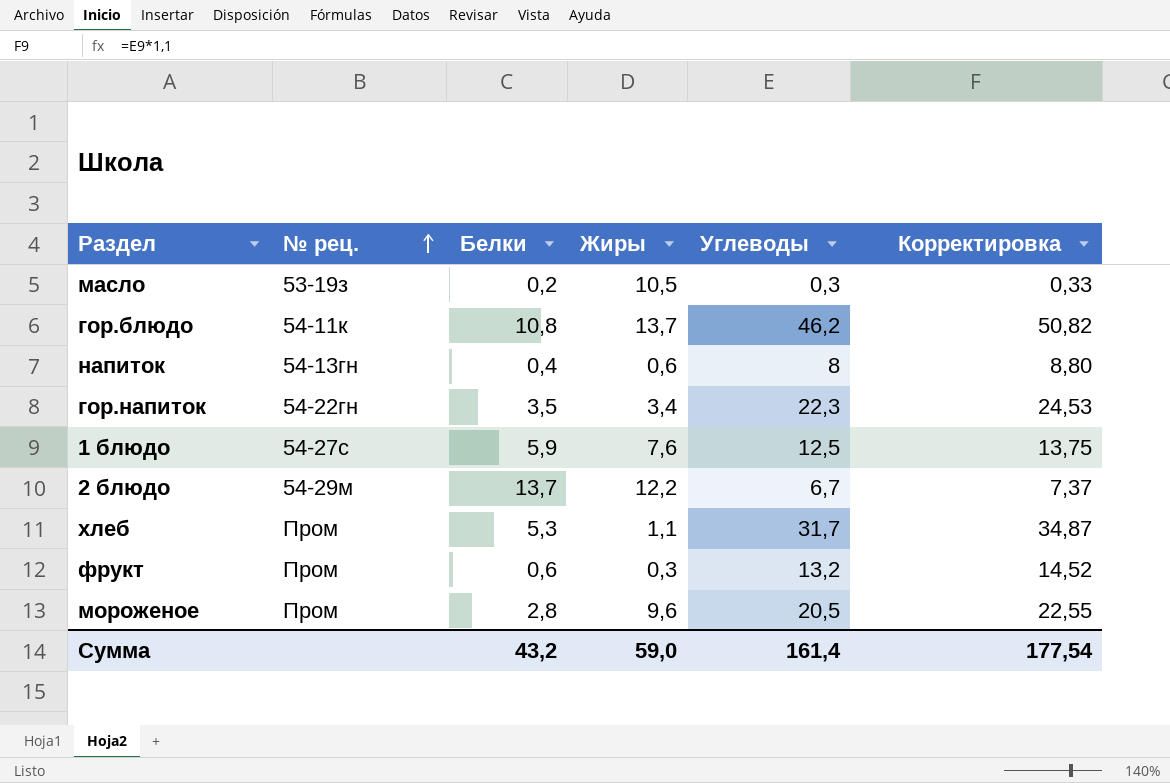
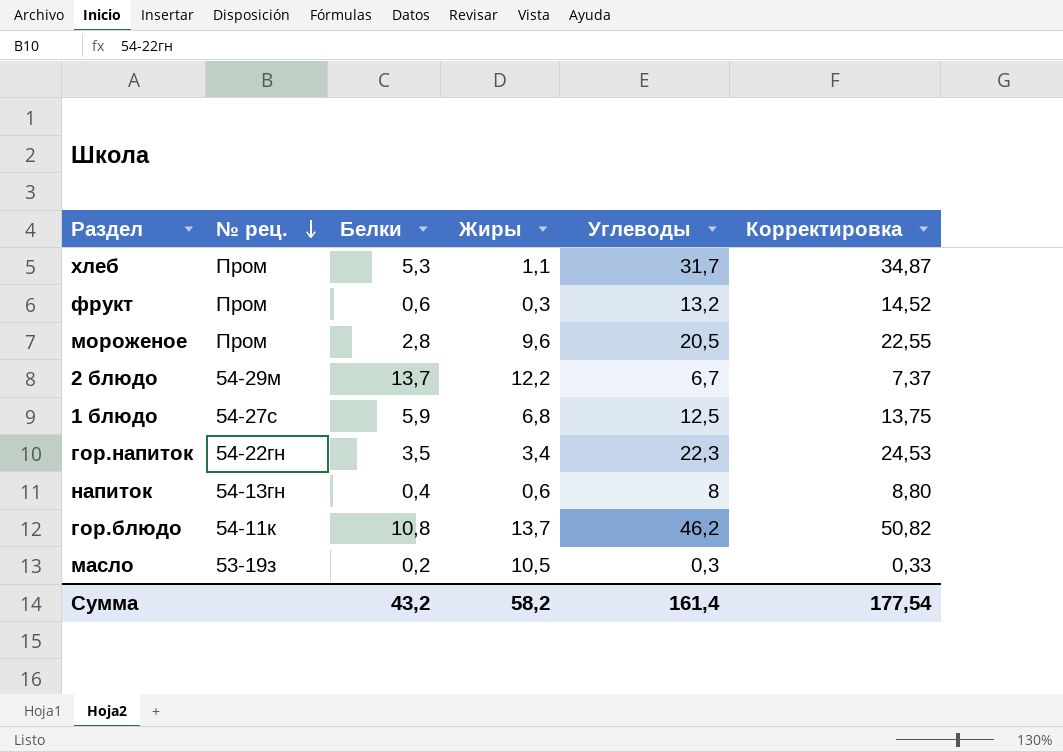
row order: № рец. ascending -> № рец. descending
1 блюдо | Жиры: 7,6 -> 6,8
Сумма | Жиры: 59,0 -> 58,2

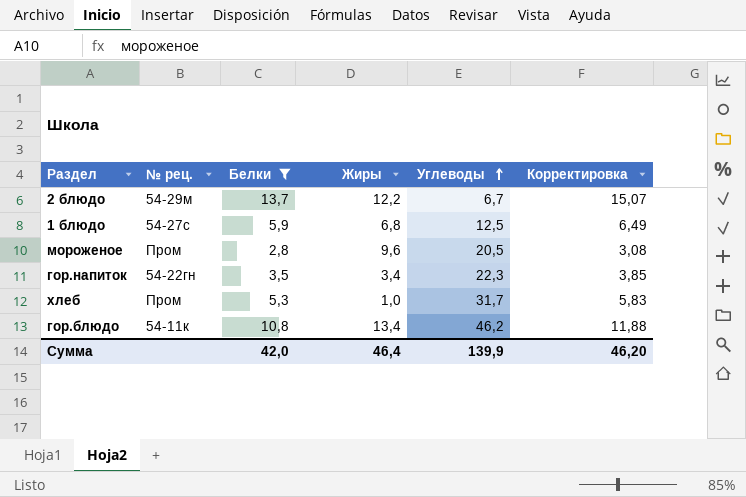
filter: none -> Белки >= 2,8
row order: № рец. descending -> Углеводы ascending
column Корректировка | formula: [Углеводы] * 1,1 -> [Белки] * 1,1
хлеб | Жиры: 1,1 -> 1,0
гор.блюдо | Жиры: 13,7 -> 13,4
Сумма | Белки: 43,2 -> 42,0
Сумма | Жиры: 58,2 -> 46,4
Сумма | Углеводы: 161,4 -> 139,9
Сумма | Корректировка: 177,54 -> 46,20

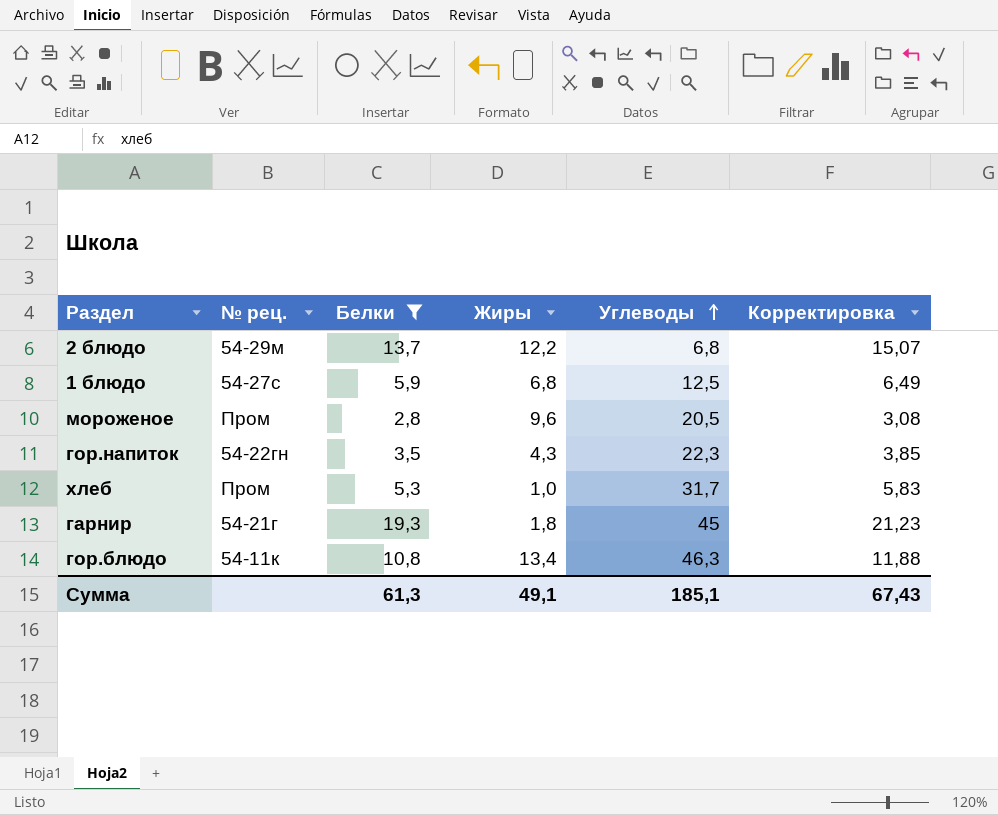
2 блюдо | Углеводы: 6,7 -> 6,8
гор.напиток | Жиры: 3,4 -> 4,3
row гарнир: none -> 54-21г | 19,3 | 1,8 | 45 | 21,23
гор.блюдо | Углеводы: 46,2 -> 46,3
Сумма | Белки: 42,0 -> 61,3
Сумма | Жиры: 46,4 -> 49,1
Сумма | Углеводы: 139,9 -> 185,1
Сумма | Корректировка: 46,20 -> 67,43

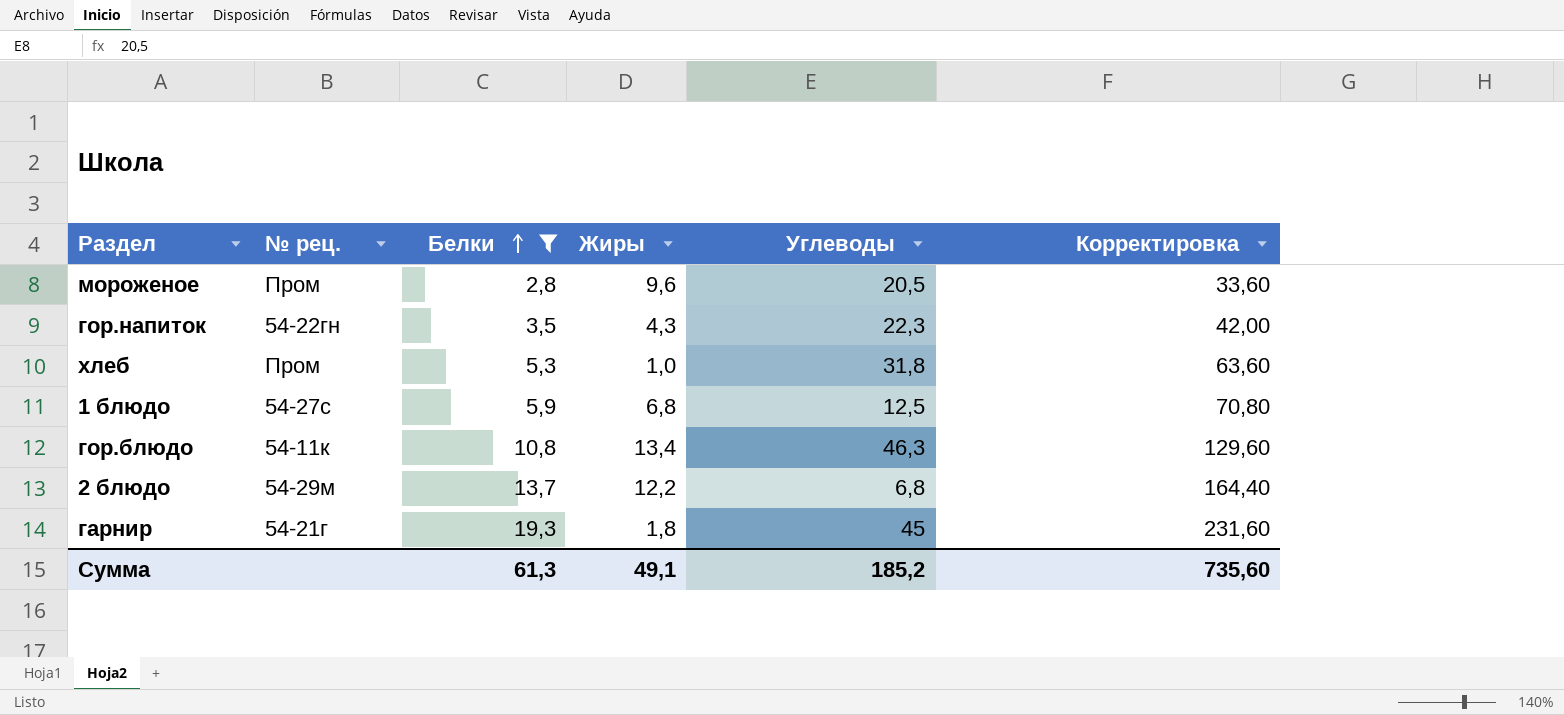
row order: Углеводы ascending -> Белки ascending
column Корректировка | formula: [Белки] * 1,1 -> [Белки] * 12
хлеб | Углеводы: 31,7 -> 31,8
Сумма | Углеводы: 185,1 -> 185,2
Сумма | Корректировка: 67,43 -> 735,60

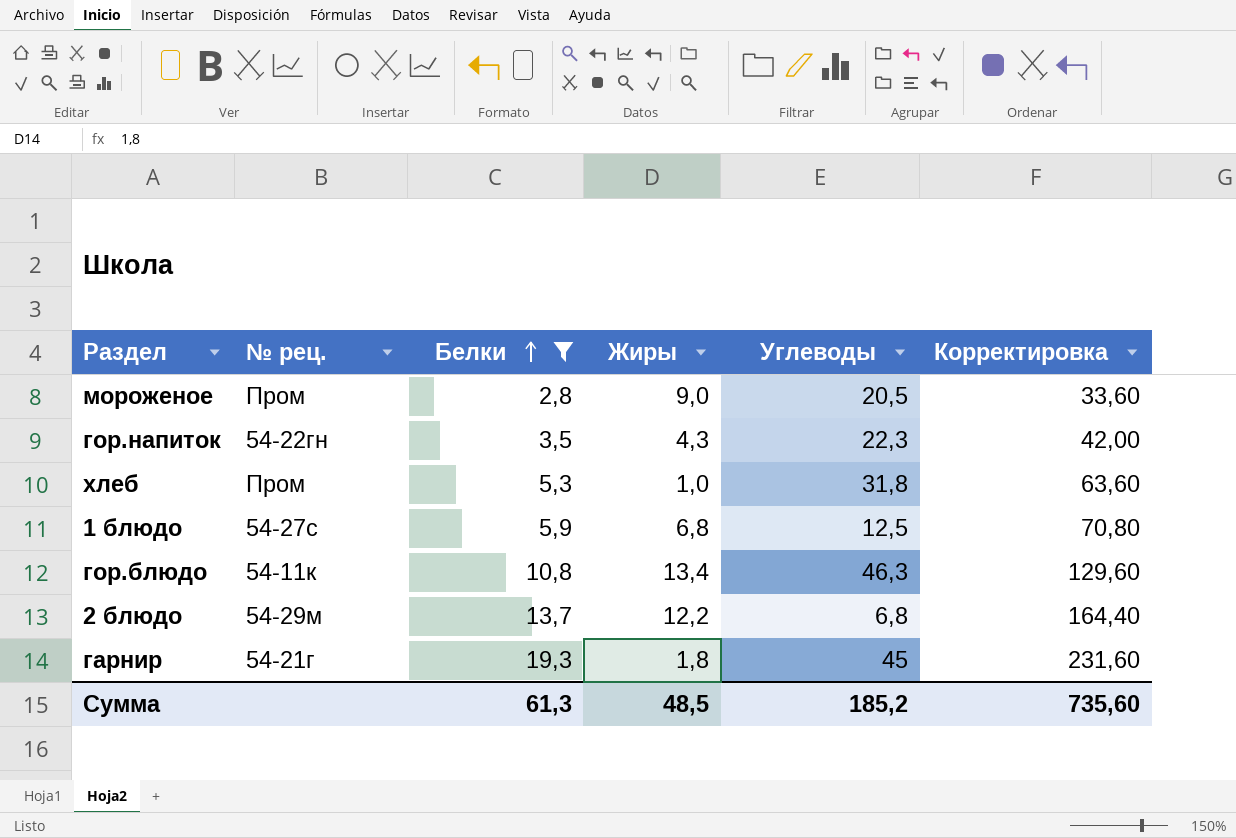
мороженое | Жиры: 9,6 -> 9,0
Сумма | Жиры: 49,1 -> 48,5

